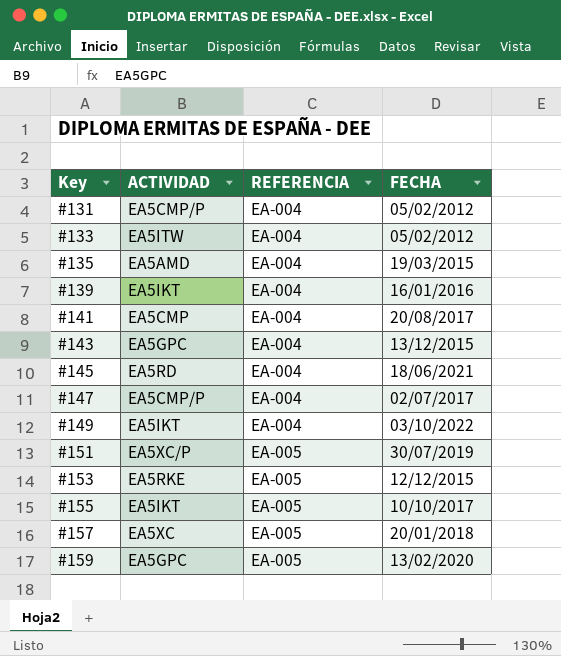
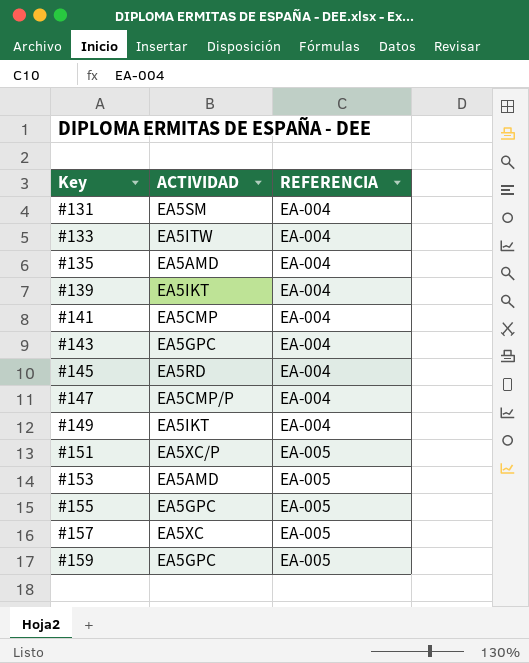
column FECHA | position: 4 -> none
#131 | ACTIVIDAD: EA5CMP/P -> EA5SM
#153 | ACTIVIDAD: EA5RKE -> EA5AMD
#155 | ACTIVIDAD: EA5IKT -> EA5GPC

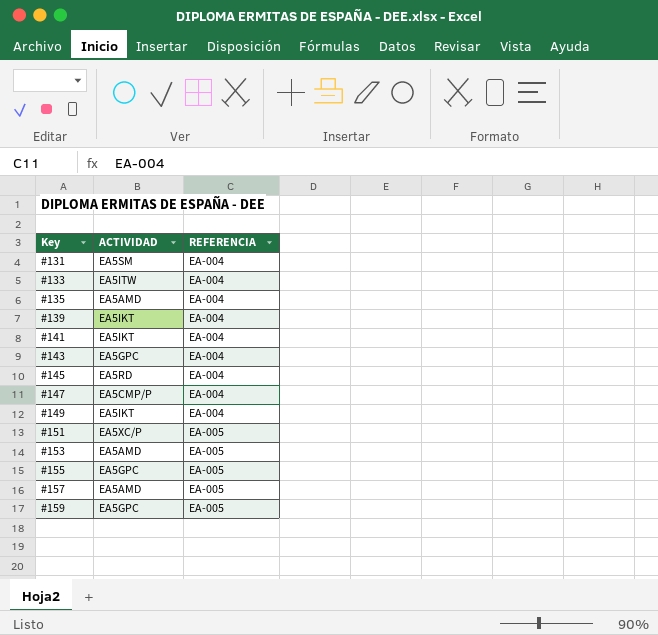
#141 | ACTIVIDAD: EA5CMP -> EA5IKT
#157 | ACTIVIDAD: EA5XC -> EA5AMD

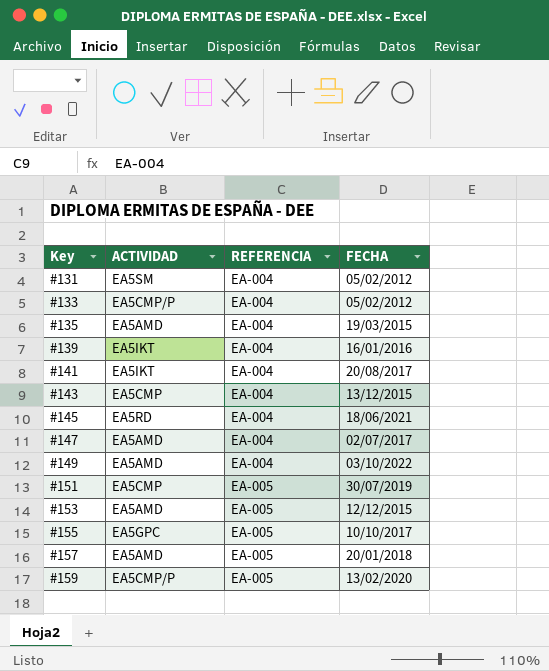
column FECHA | position: none -> 4
#133 | ACTIVIDAD: EA5ITW -> EA5CMP/P
#143 | ACTIVIDAD: EA5GPC -> EA5CMP
#147 | ACTIVIDAD: EA5CMP/P -> EA5AMD
#149 | ACTIVIDAD: EA5IKT -> EA5AMD
#151 | ACTIVIDAD: EA5XC/P -> EA5CMP
#159 | ACTIVIDAD: EA5GPC -> EA5CMP/P

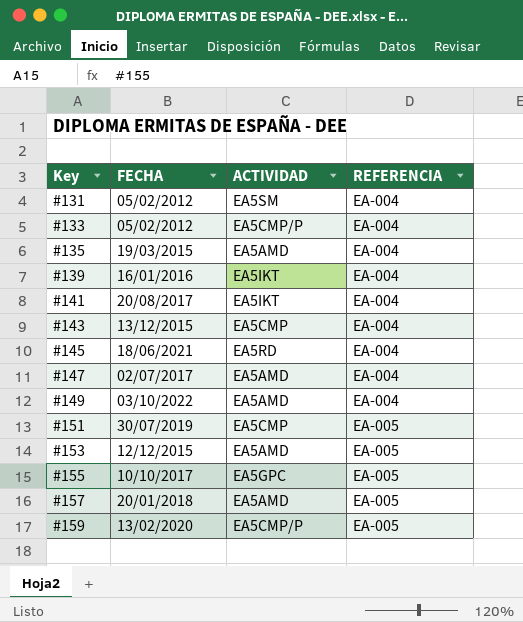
column FECHA | position: 4 -> 2

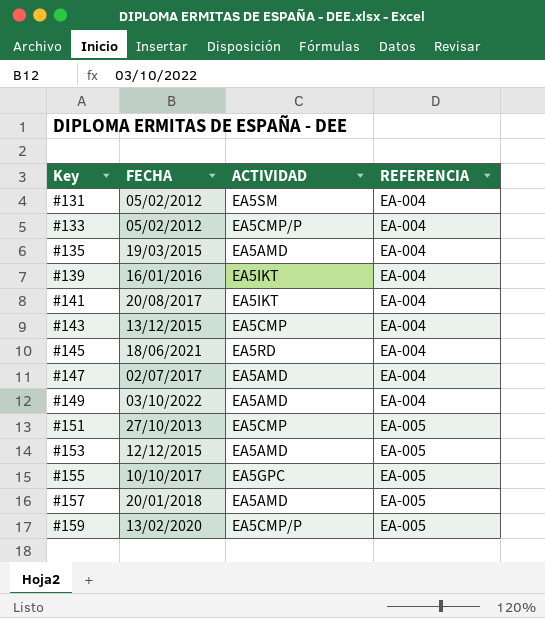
#151 | FECHA: 30/07/2019 -> 27/10/2013

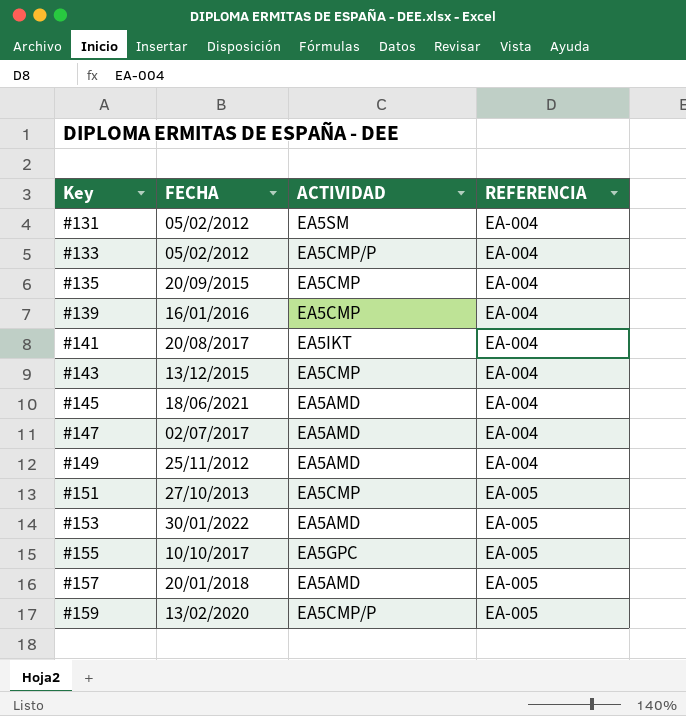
#135 | FECHA: 19/03/2015 -> 20/09/2015
#135 | ACTIVIDAD: EA5AMD -> EA5CMP
#139 | ACTIVIDAD: EA5IKT -> EA5CMP
#145 | ACTIVIDAD: EA5RD -> EA5AMD
#149 | FECHA: 03/10/2022 -> 25/11/2012
#153 | FECHA: 12/12/2015 -> 30/01/2022

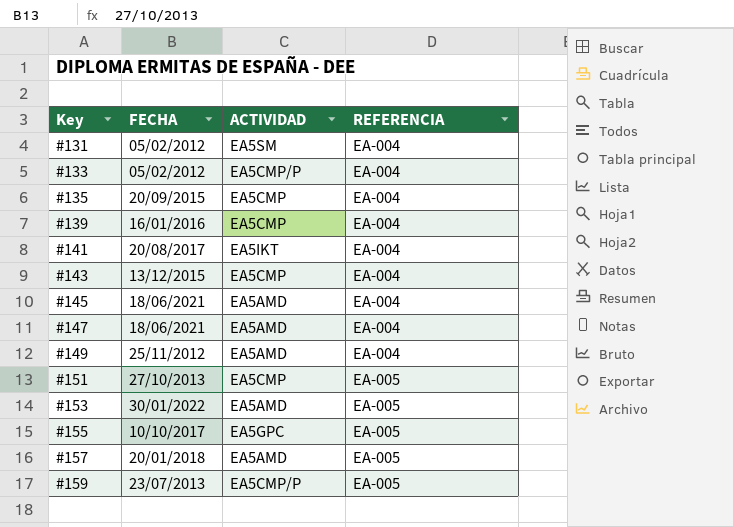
#147 | FECHA: 02/07/2017 -> 18/06/2021
#159 | FECHA: 13/02/2020 -> 23/07/2013

